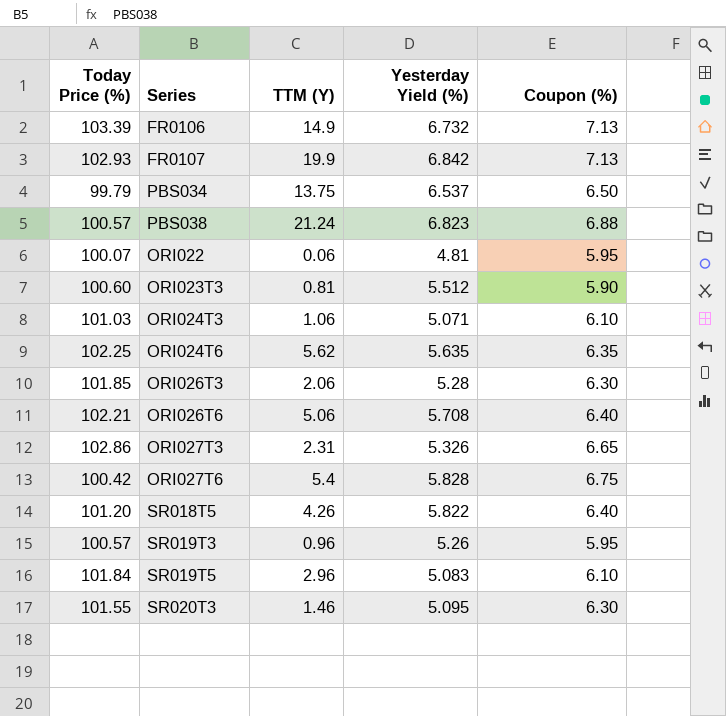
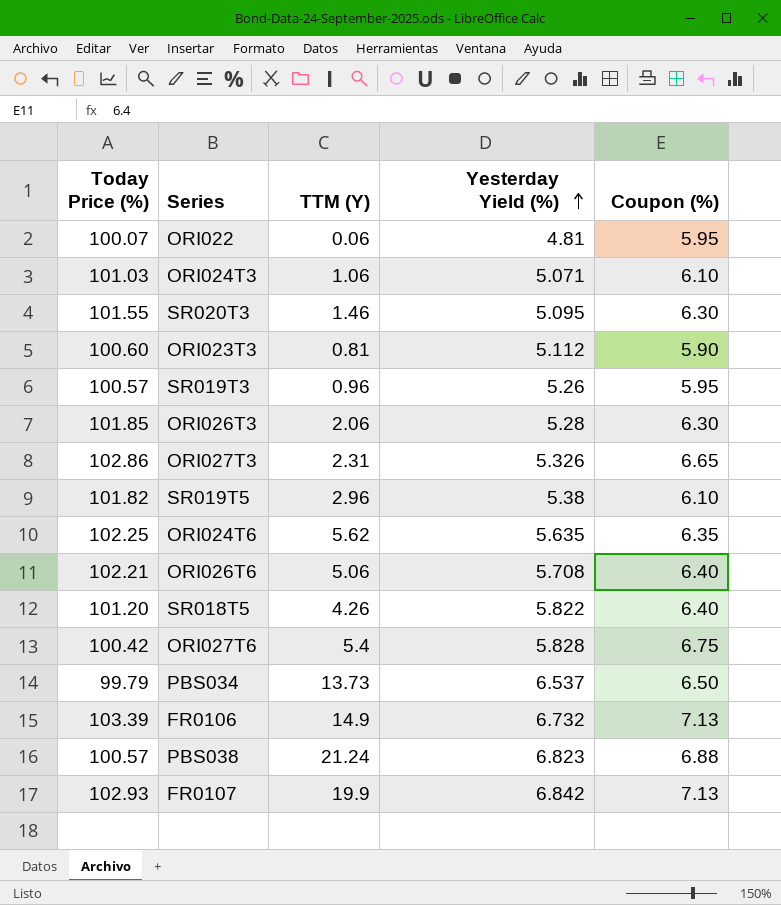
row order: none -> Yesterday Yield (%) ascending
ORI023T3 | Yesterday Yield (%): 5.512 -> 5.112
SR019T5 | Today Price (%): 101.84 -> 101.82
SR019T5 | Yesterday Yield (%): 5.083 -> 5.38
PBS034 | TTM (Y): 13.75 -> 13.73

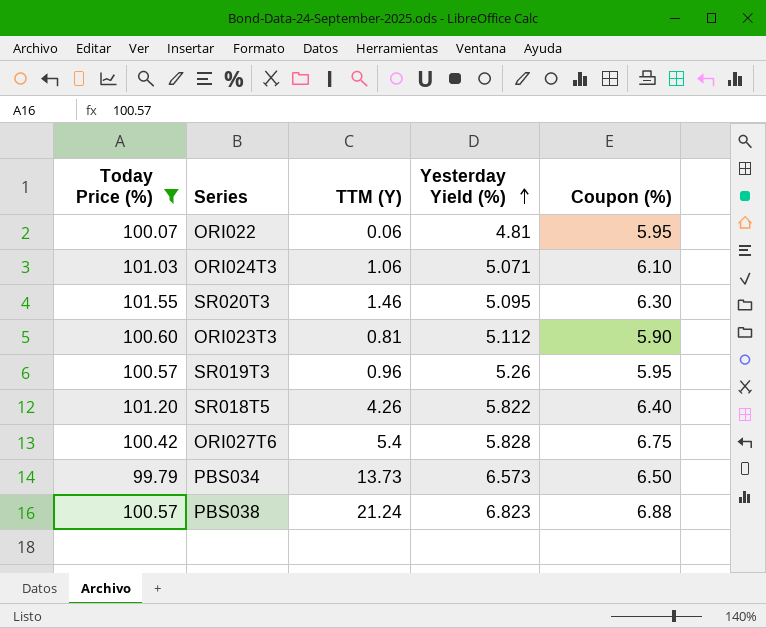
filter: none -> Today Price (%) <= 101.55
PBS034 | Yesterday Yield (%): 6.537 -> 6.573

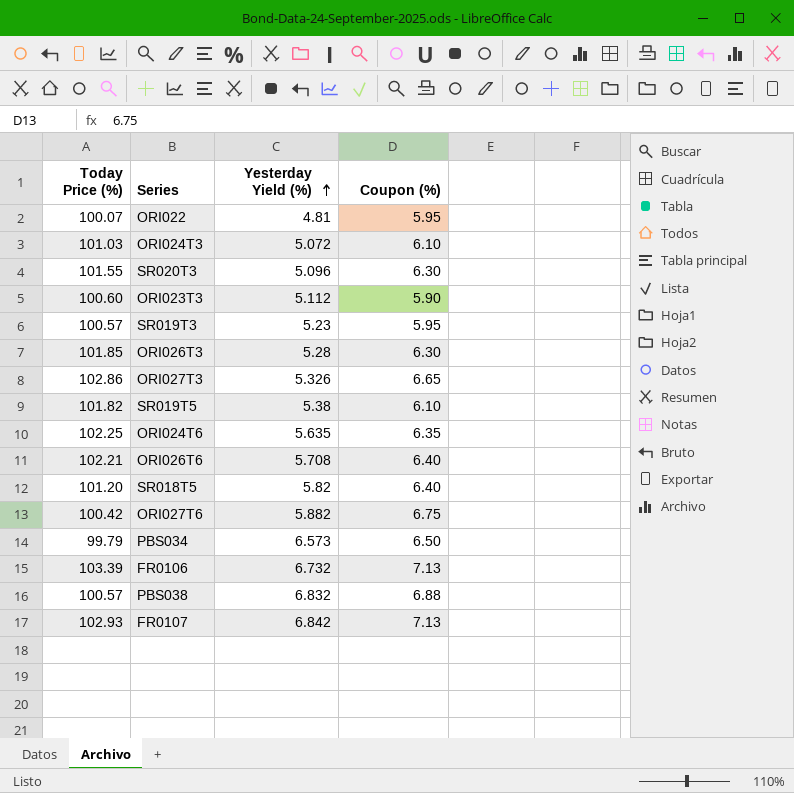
filter: Today Price (%) <= 101.55 -> none
column TTM (Y) | position: 3 -> none
ORI024T3 | Yesterday Yield (%): 5.071 -> 5.072
SR020T3 | Yesterday Yield (%): 5.095 -> 5.096
SR019T3 | Yesterday Yield (%): 5.26 -> 5.23
SR018T5 | Yesterday Yield (%): 5.822 -> 5.82
ORI027T6 | Yesterday Yield (%): 5.828 -> 5.882
PBS038 | Yesterday Yield (%): 6.823 -> 6.832

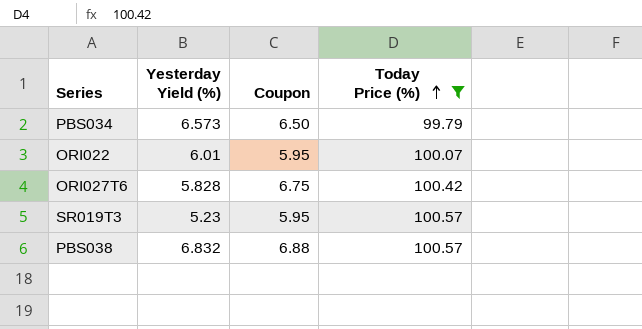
filter: none -> Today Price (%) <= 100.57
row order: Yesterday Yield (%) ascending -> Today Price (%) ascending
column name: Coupon (%) -> Coupon
column Today Price (%) | position: 1 -> 4
ORI022 | Yesterday Yield (%): 4.81 -> 6.01
ORI027T6 | Yesterday Yield (%): 5.882 -> 5.828

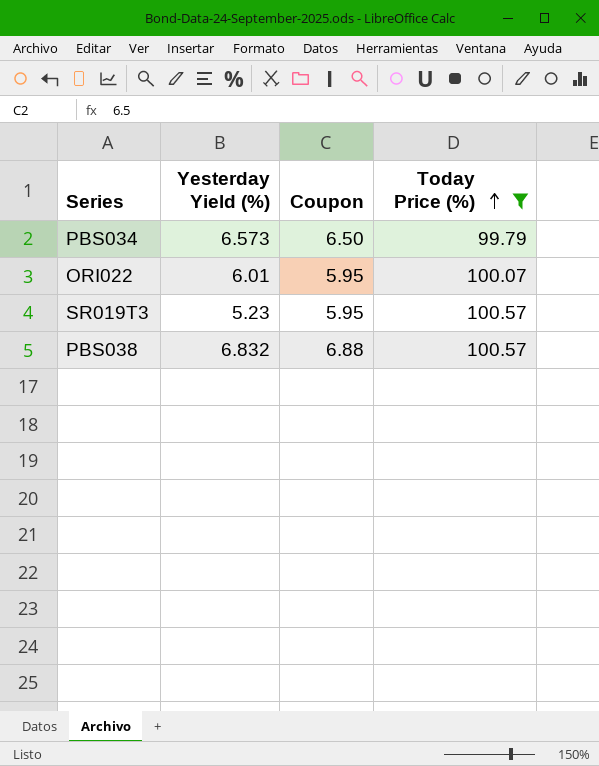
row ORI027T6: 5.828 | 6.75 | 100.42 -> none

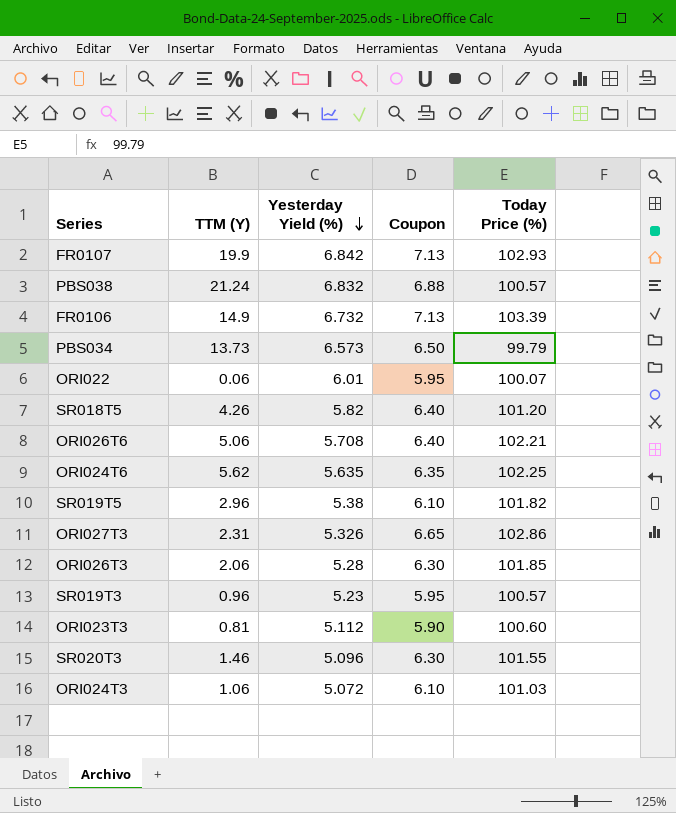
filter: Today Price (%) <= 100.57 -> none
row order: Today Price (%) ascending -> Yesterday Yield (%) descending
column TTM (Y) | position: none -> 2

